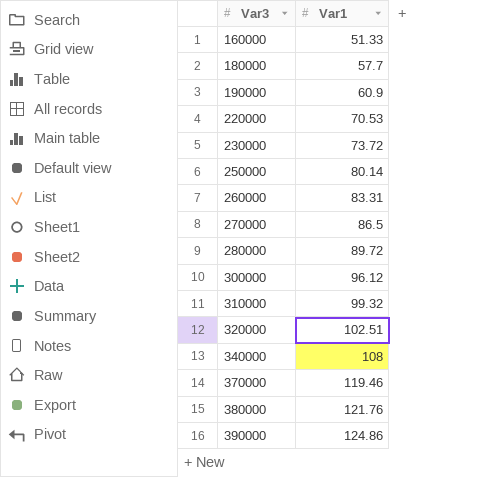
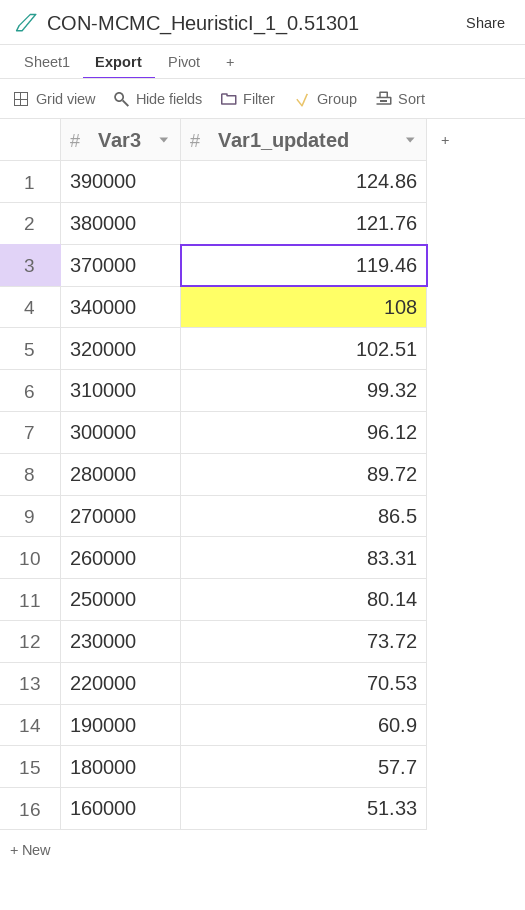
row order: Var3 ascending -> Var3 descending
column name: Var1 -> Var1_updated

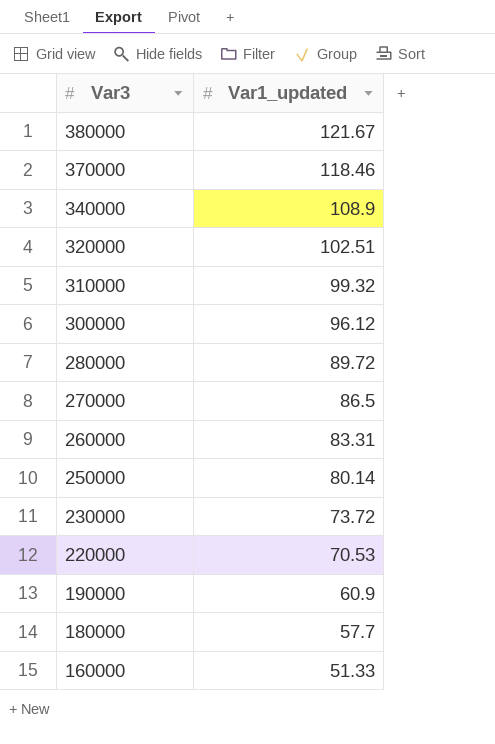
row 390000: 124.86 -> none
380000 | Var1_updated: 121.76 -> 121.67
370000 | Var1_updated: 119.46 -> 118.46
340000 | Var1_updated: 108 -> 108.9

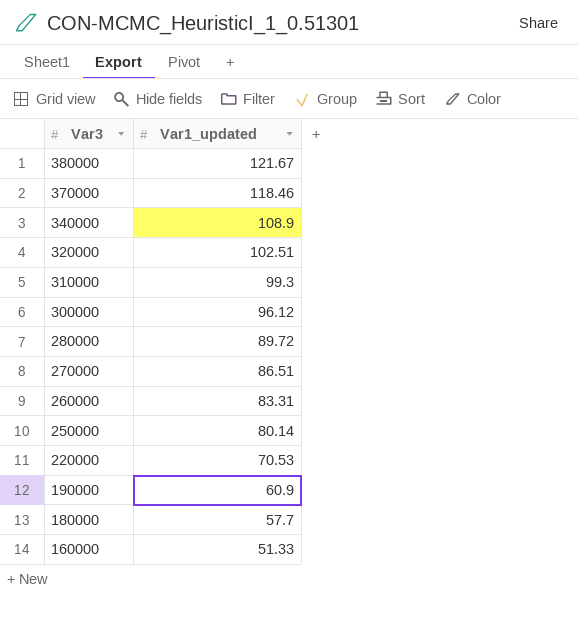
row 230000: 73.72 -> none
310000 | Var1_updated: 99.32 -> 99.3
270000 | Var1_updated: 86.5 -> 86.51

